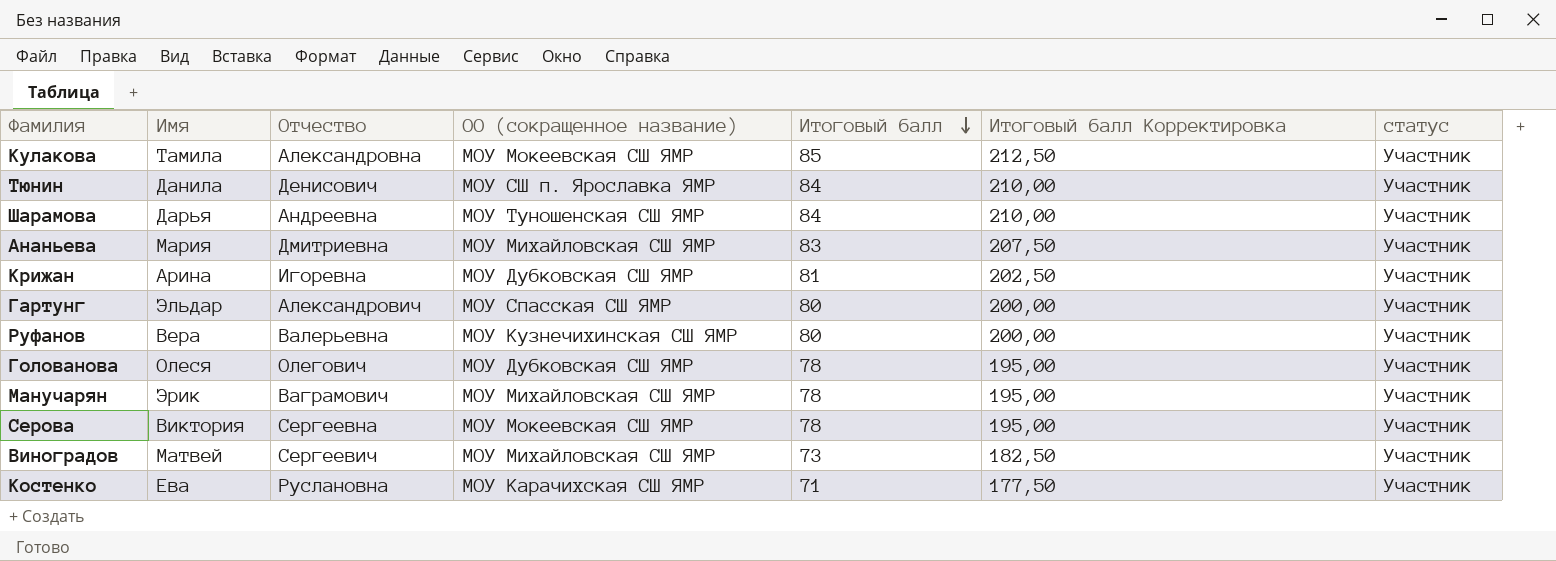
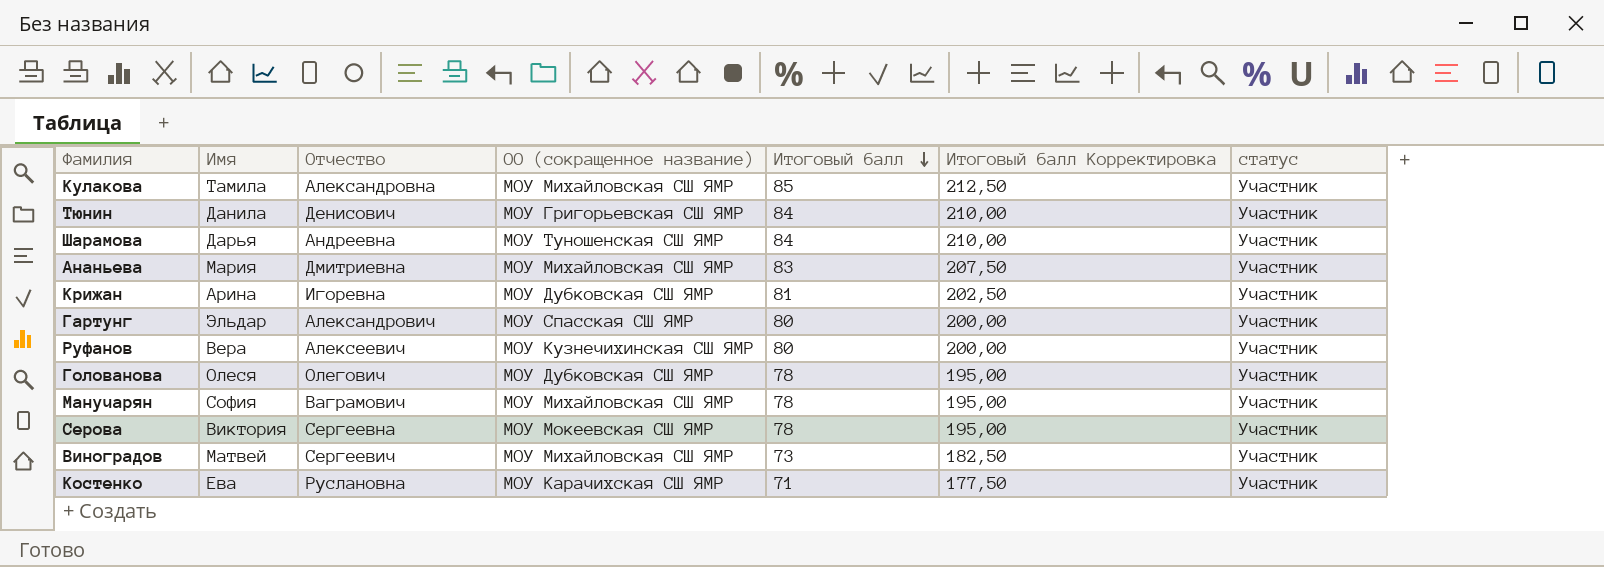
Кулакова | ОО (сокращенное название): МОУ Мокеевская СШ ЯМР -> МОУ Михайловская СШ ЯМР
Тюнин | ОО (сокращенное название): МОУ СШ п. Ярославка ЯМР -> МОУ Григорьевская СШ ЯМР
Руфанов | Отчество: Валерьевна -> Алексеевич
Манучарян | Имя: Эрик -> София

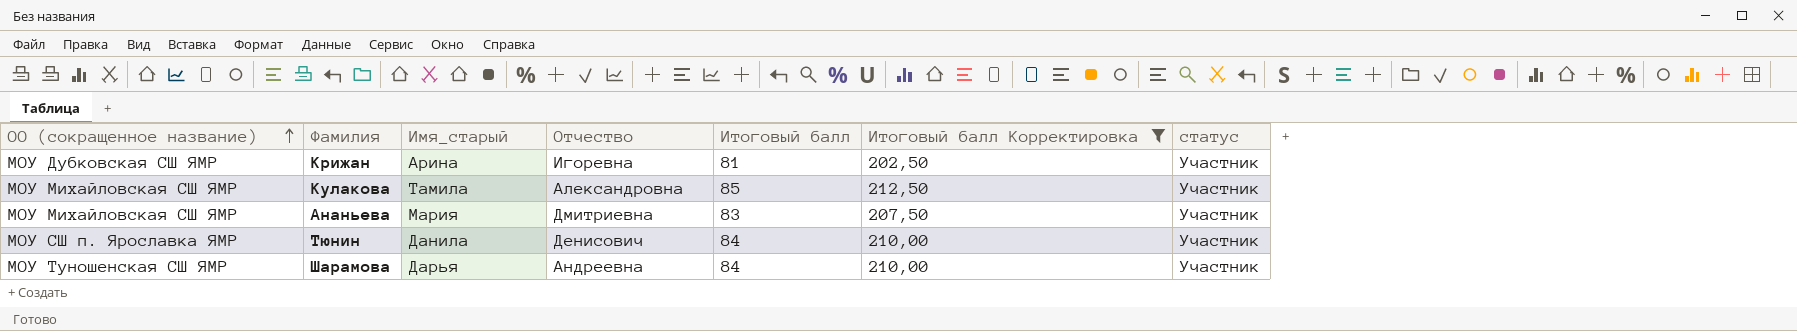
filter: none -> Итоговый балл Корректировка >= 202,50
row order: Итоговый балл descending -> ОО (сокращенное название) ascending
column ОО (сокращенное название) | position: 4 -> 1
column name: Имя -> Имя_старый
Тюнин | ОО (сокращенное название): МОУ Григорьевская СШ ЯМР -> МОУ СШ п. Ярославка ЯМР

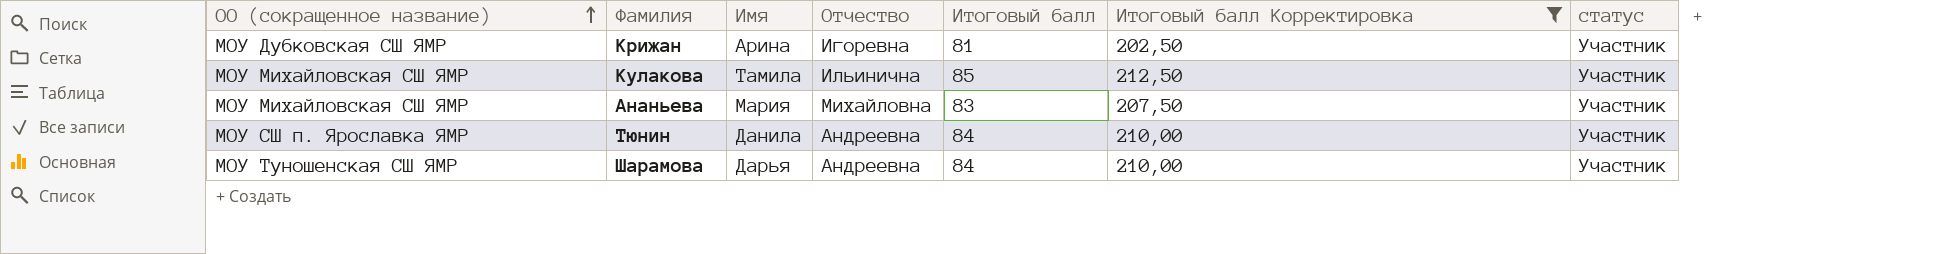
column name: Имя_старый -> Имя
Кулакова | Отчество: Александровна -> Ильинична
Ананьева | Отчество: Дмитриевна -> Михайловна
Тюнин | Отчество: Денисович -> Андреевна

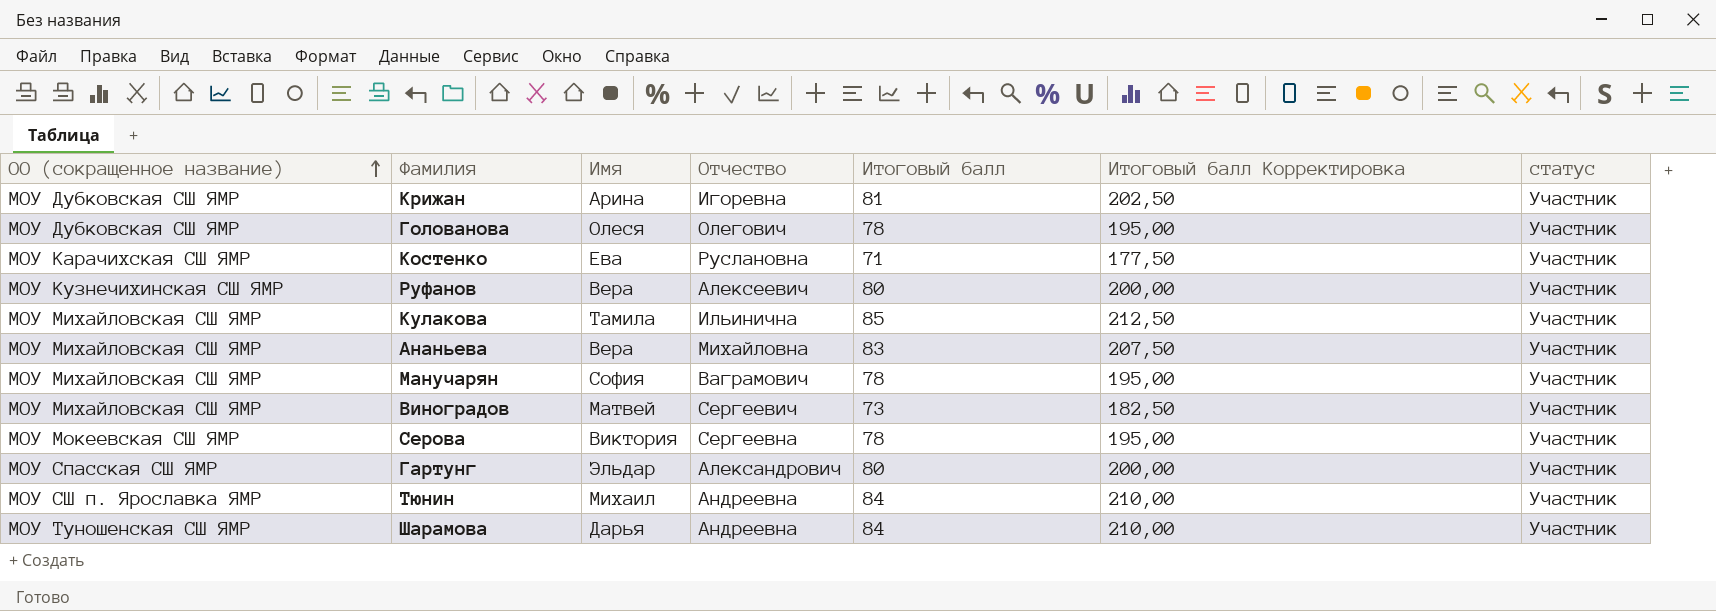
filter: Итоговый балл Корректировка >= 202,50 -> none
Ананьева | Имя: Мария -> Вера
Тюнин | Имя: Данила -> Михаил

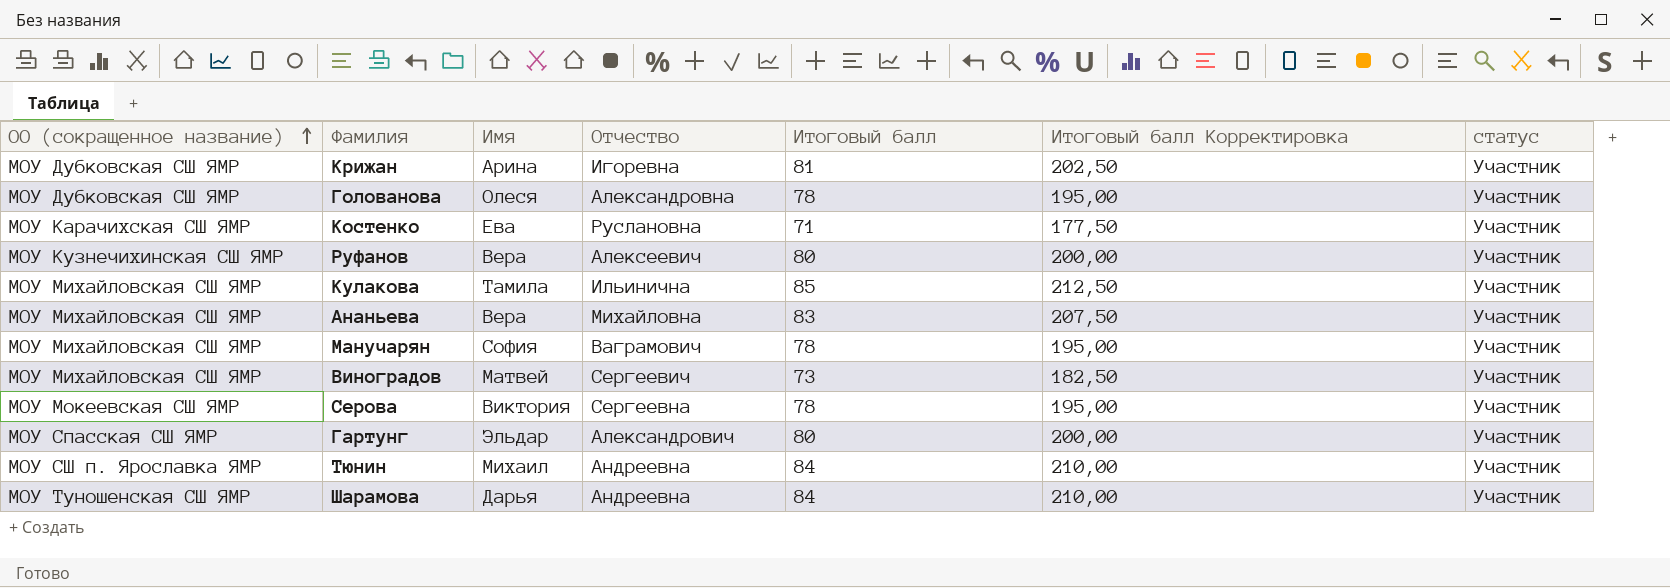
Голованова | Отчество: Олегович -> Александровна

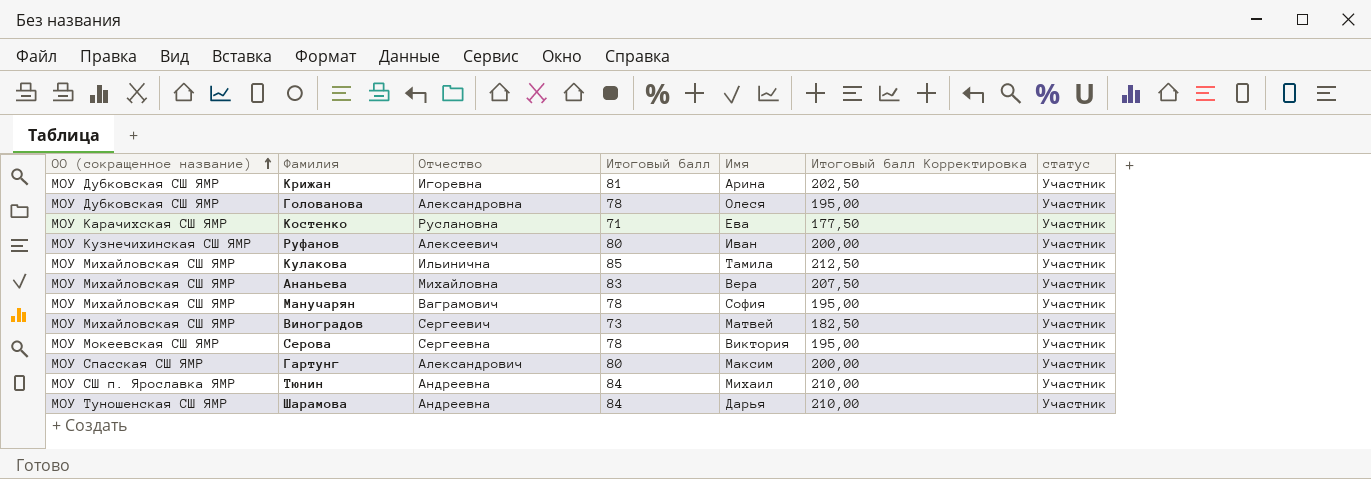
column Имя | position: 3 -> 5
Руфанов | Имя: Вера -> Иван
Гартунг | Имя: Эльдар -> Максим

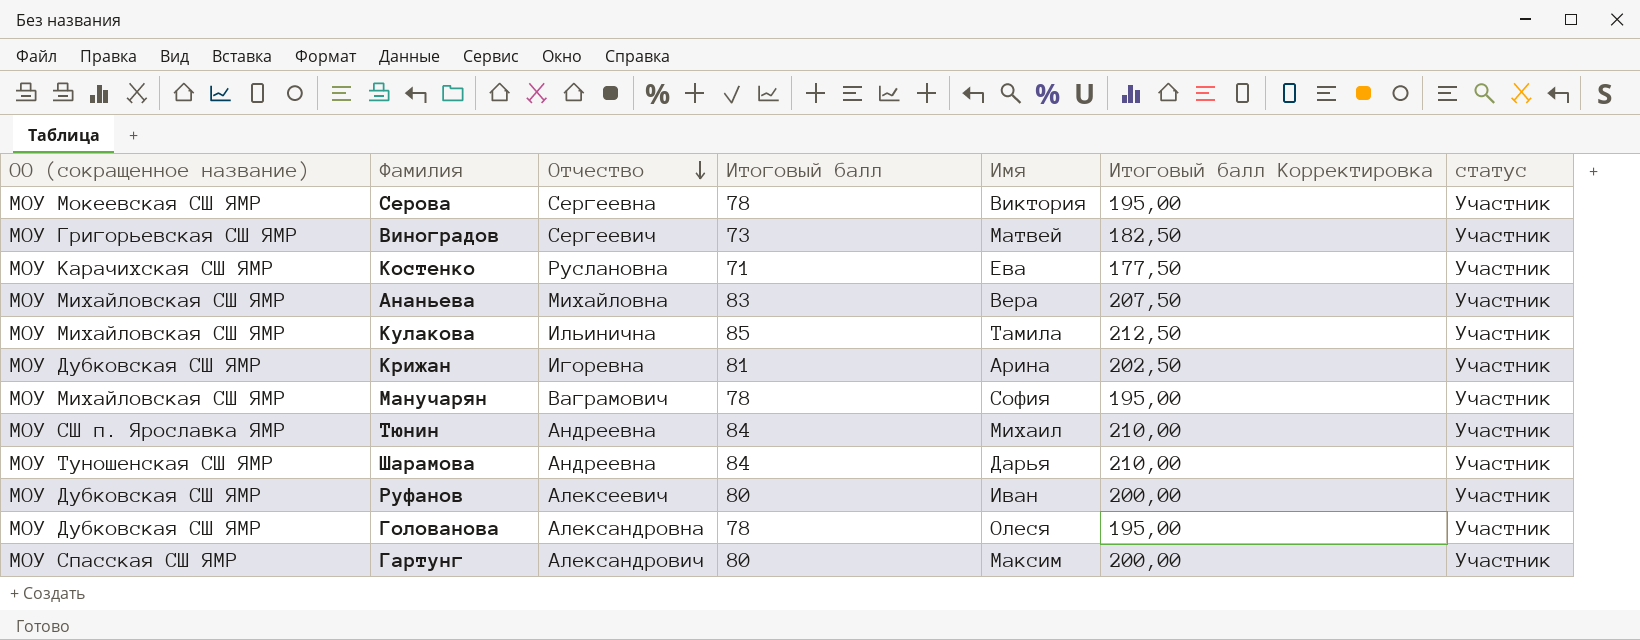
row order: ОО (сокращенное название) ascending -> Отчество descending
Виноградов | ОО (сокращенное название): МОУ Михайловская СШ ЯМР -> МОУ Григорьевская СШ ЯМР
Руфанов | ОО (сокращенное название): МОУ Кузнечихинская СШ ЯМР -> МОУ Дубковская СШ ЯМР

